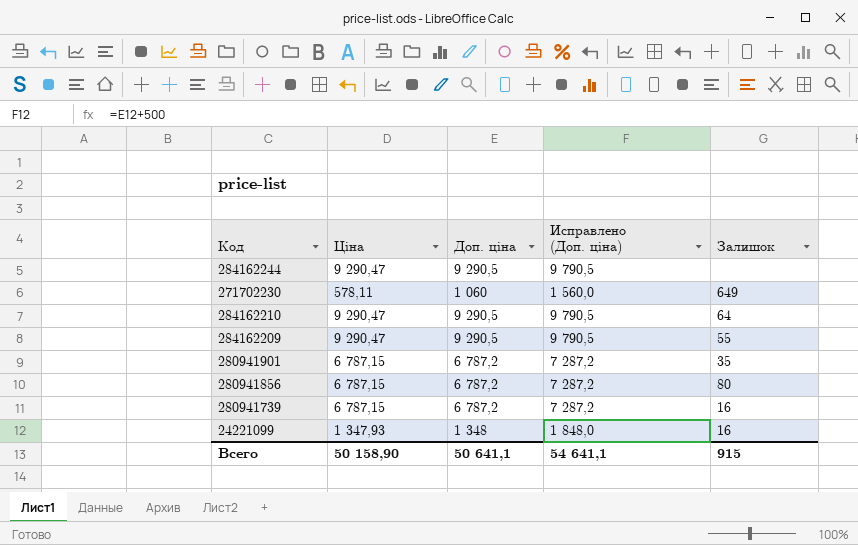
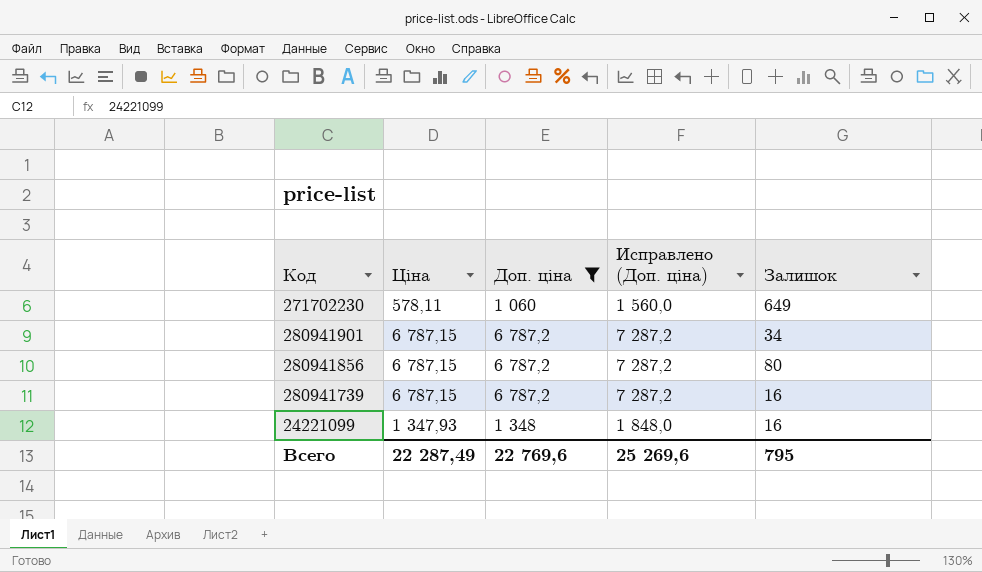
filter: none -> Доп. ціна != 9 290,5
280941901 | Залишок: 35 -> 34
Всего | Ціна: 50 158,90 -> 22 287,49
Всего | Доп. ціна: 50 641,1 -> 22 769,6
Всего | Исправлено (Доп. ціна): 54 641,1 -> 25 269,6
Всего | Залишок: 915 -> 795

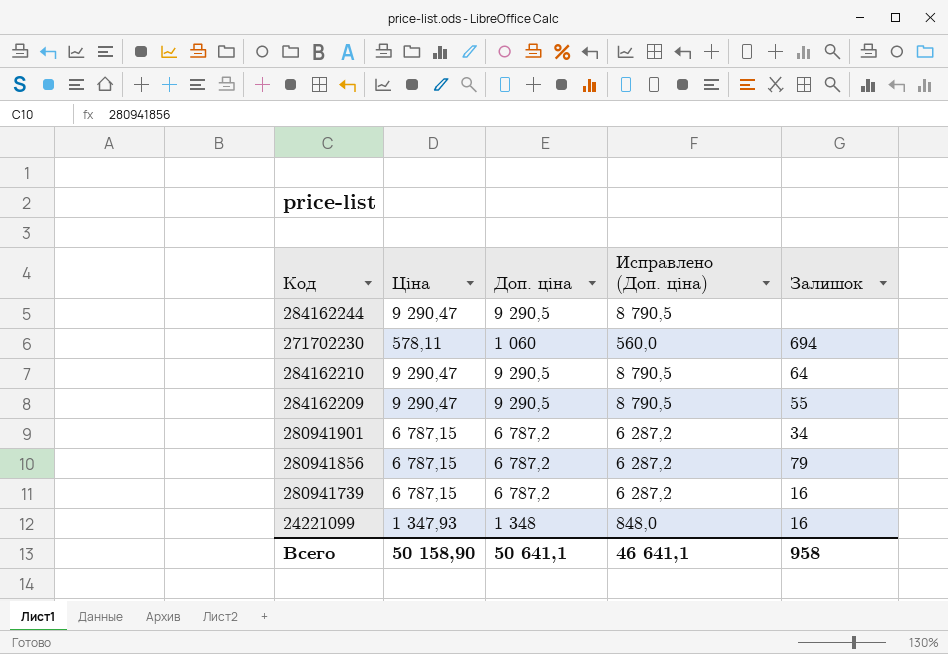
filter: Доп. ціна != 9 290,5 -> none
column Исправлено (Доп. ціна) | formula: [Доп. ціна] + 500 -> [Доп. ціна] - 500
271702230 | Залишок: 649 -> 694
280941856 | Залишок: 80 -> 79
Всего | Ціна: 22 287,49 -> 50 158,90
Всего | Доп. ціна: 22 769,6 -> 50 641,1
Всего | Исправлено (Доп. ціна): 25 269,6 -> 46 641,1
Всего | Залишок: 795 -> 958

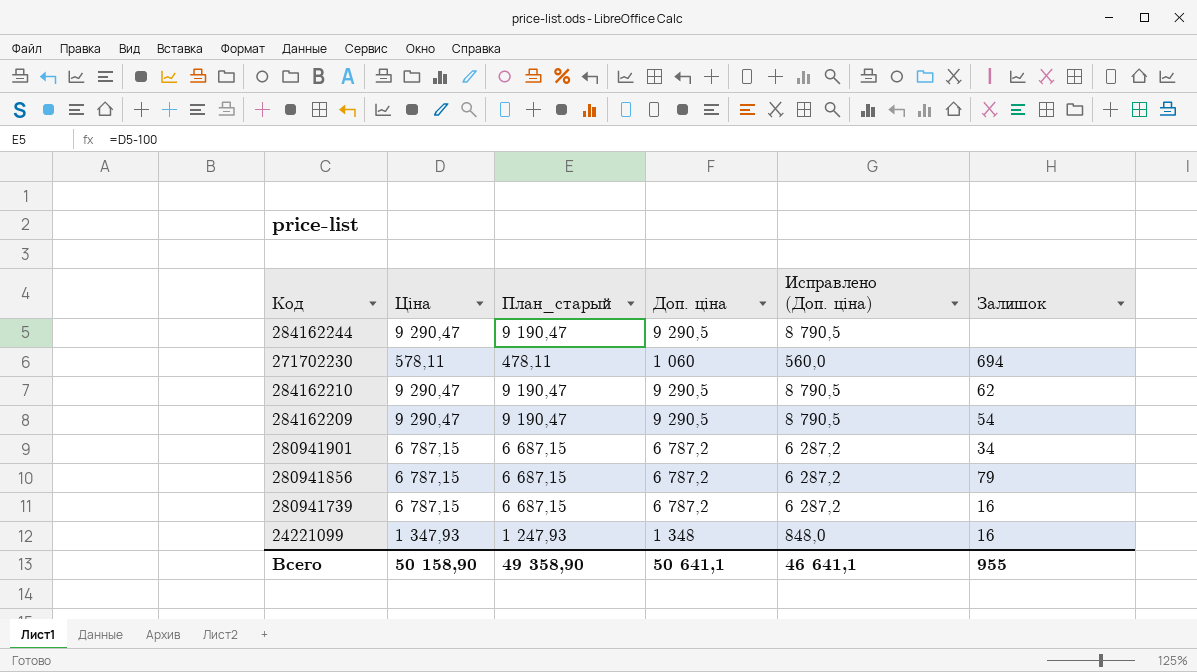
column План_старый | formula: none -> [Ціна] - 100
284162210 | Залишок: 64 -> 62
284162209 | Залишок: 55 -> 54
Всего | Залишок: 958 -> 955

